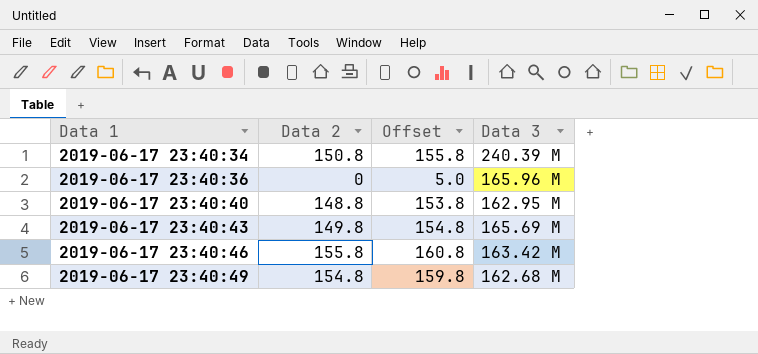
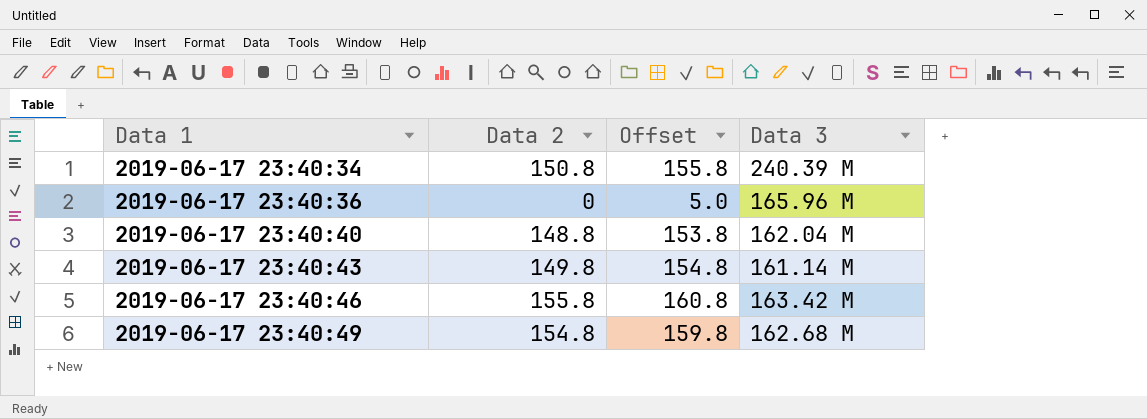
2019-06-17 23:40:40 | Data 3: 162.95 M -> 162.04 M
2019-06-17 23:40:43 | Data 3: 165.69 M -> 161.14 M

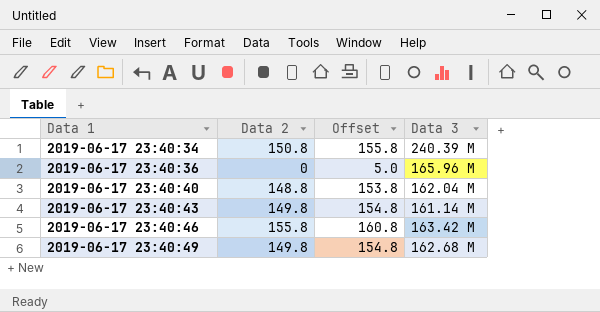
2019-06-17 23:40:49 | Data 2: 154.8 -> 149.8
2019-06-17 23:40:49 | Offset: 159.8 -> 154.8

